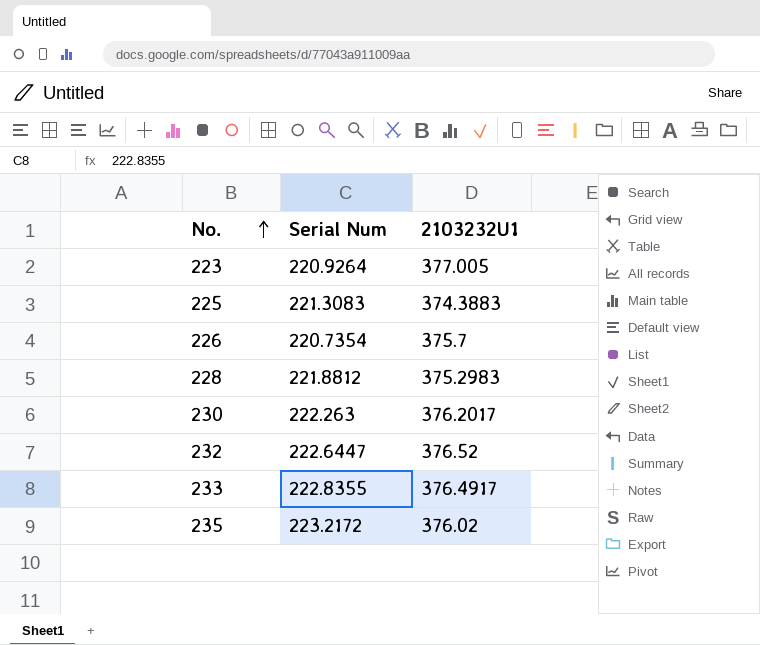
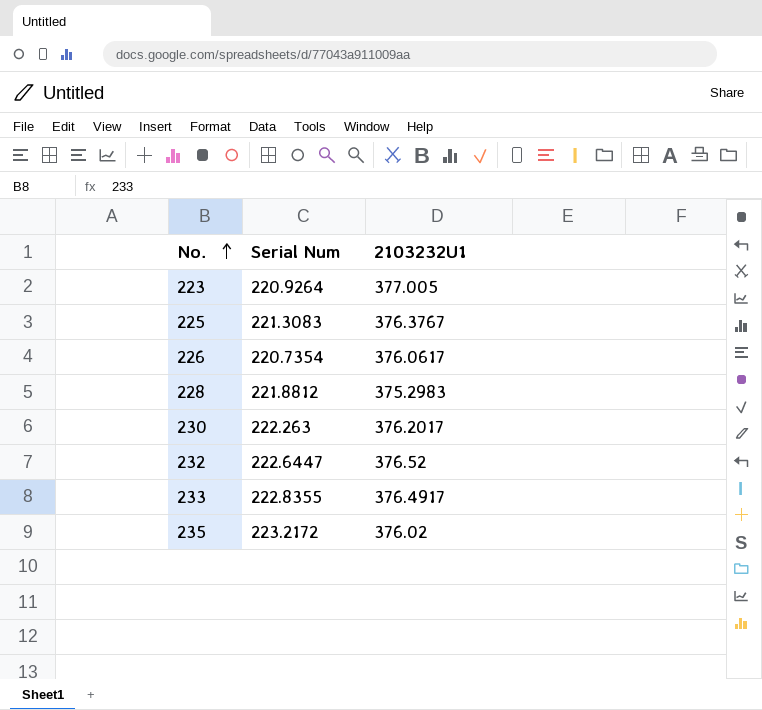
225 | 2103232U1: 374.3883 -> 376.3767
226 | 2103232U1: 375.7 -> 376.0617

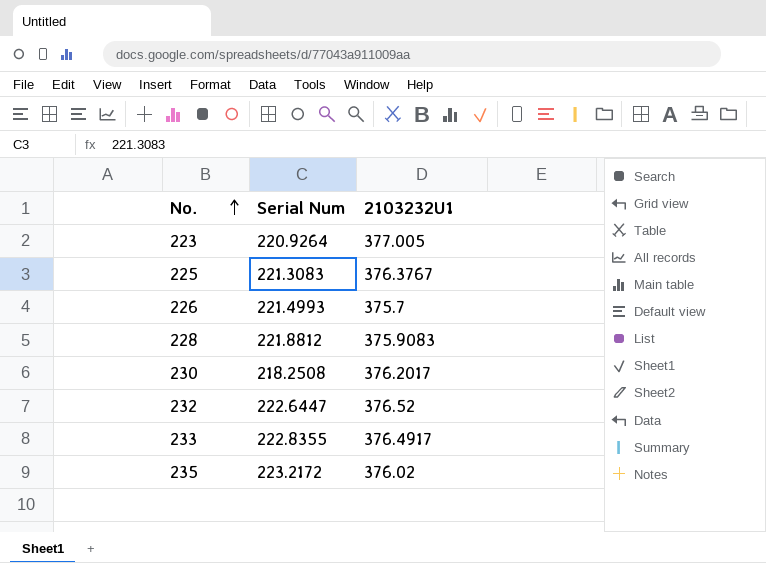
226 | Serial Num: 220.7354 -> 221.4993
226 | 2103232U1: 376.0617 -> 375.7
228 | 2103232U1: 375.2983 -> 375.9083
230 | Serial Num: 222.263 -> 218.2508

